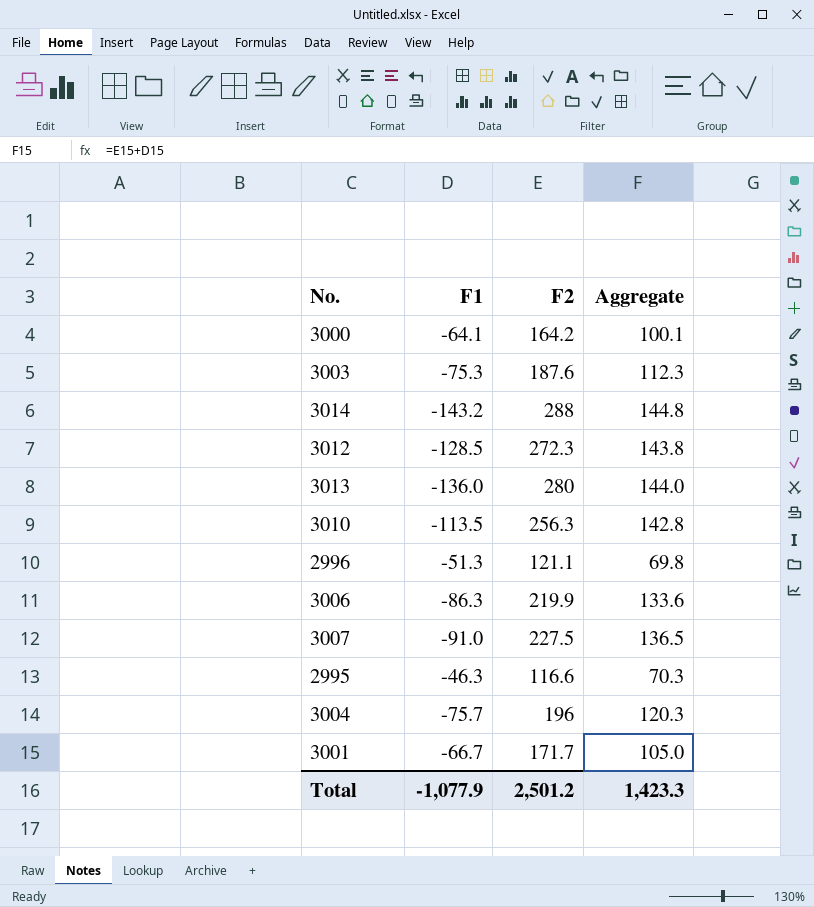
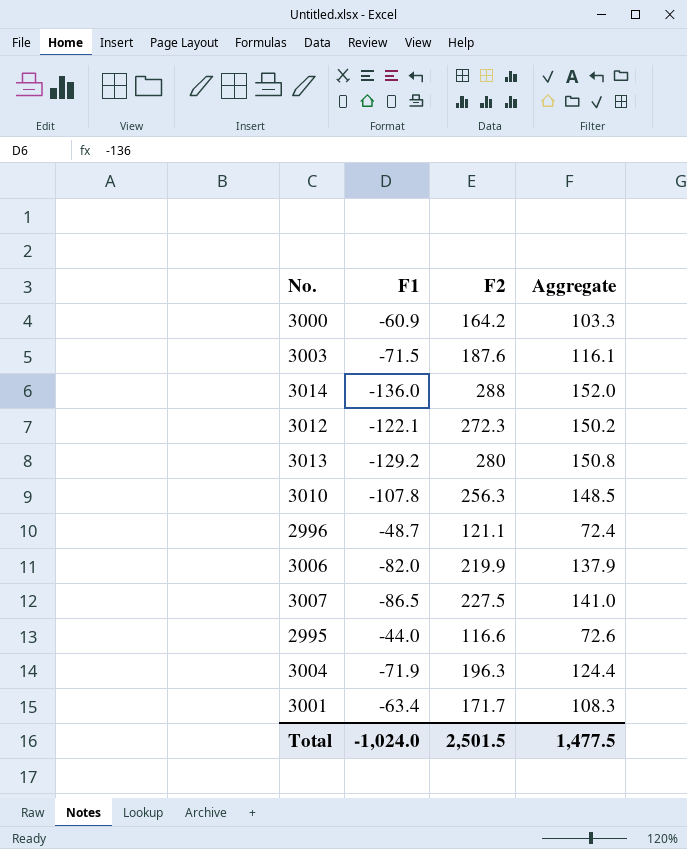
3000 | F1: -64.1 -> -60.9
3000 | Aggregate: 100.1 -> 103.3
3003 | F1: -75.3 -> -71.5
3003 | Aggregate: 112.3 -> 116.1
3014 | F1: -143.2 -> -136.0
3014 | Aggregate: 144.8 -> 152.0
3012 | F1: -128.5 -> -122.1
3012 | Aggregate: 143.8 -> 150.2
3013 | F1: -136.0 -> -129.2
3013 | Aggregate: 144.0 -> 150.8
3010 | F1: -113.5 -> -107.8
3010 | Aggregate: 142.8 -> 148.5
2996 | F1: -51.3 -> -48.7
2996 | Aggregate: 69.8 -> 72.4
3006 | F1: -86.3 -> -82.0
3006 | Aggregate: 133.6 -> 137.9
3007 | F1: -91.0 -> -86.5
3007 | Aggregate: 136.5 -> 141.0
2995 | F1: -46.3 -> -44.0
2995 | Aggregate: 70.3 -> 72.6
3004 | F1: -75.7 -> -71.9
3004 | F2: 196 -> 196.3
3004 | Aggregate: 120.3 -> 124.4
3001 | F1: -66.7 -> -63.4
3001 | Aggregate: 105.0 -> 108.3
Total | F1: -1,077.9 -> -1,024.0
Total | F2: 2,501.2 -> 2,501.5
Total | Aggregate: 1,423.3 -> 1,477.5

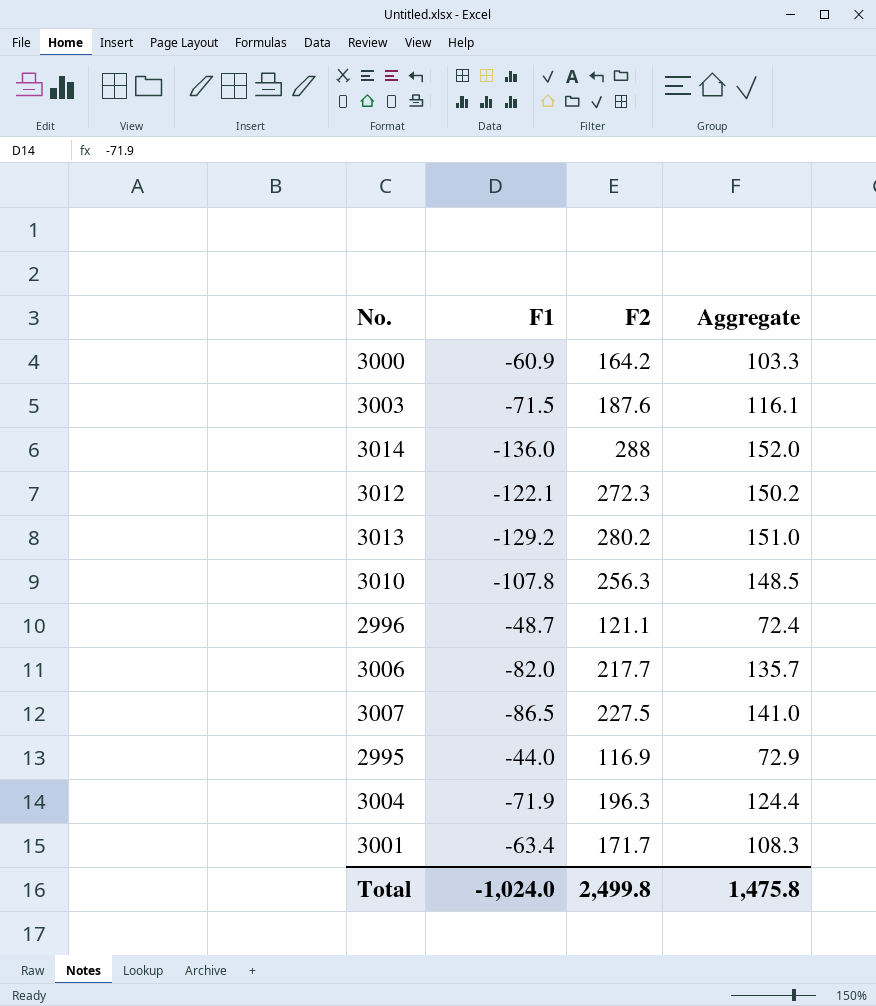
3013 | F2: 280 -> 280.2
3013 | Aggregate: 150.8 -> 151.0
3006 | F2: 219.9 -> 217.7
3006 | Aggregate: 137.9 -> 135.7
2995 | F2: 116.6 -> 116.9
2995 | Aggregate: 72.6 -> 72.9
Total | F2: 2,501.5 -> 2,499.8
Total | Aggregate: 1,477.5 -> 1,475.8

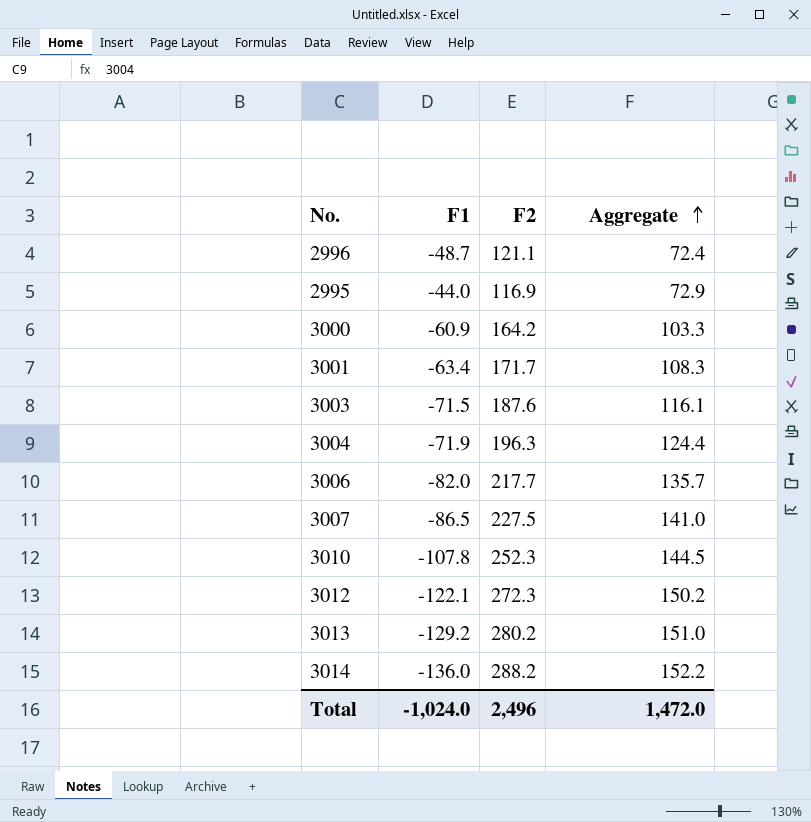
row order: none -> Aggregate ascending
3010 | F2: 256.3 -> 252.3
3010 | Aggregate: 148.5 -> 144.5
3014 | F2: 288 -> 288.2
3014 | Aggregate: 152.0 -> 152.2
Total | F2: 2,499.8 -> 2,496
Total | Aggregate: 1,475.8 -> 1,472.0

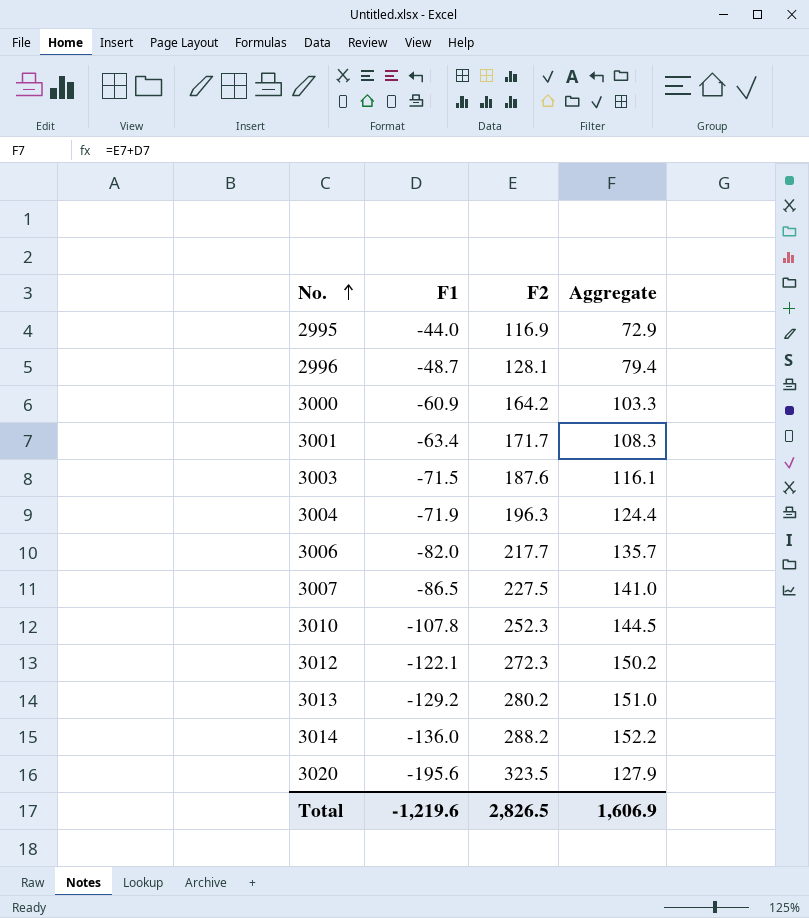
row order: Aggregate ascending -> No. ascending
2996 | F2: 121.1 -> 128.1
2996 | Aggregate: 72.4 -> 79.4
row 3020: none -> -195.6 | 323.5 | 127.9
Total | F1: -1,024.0 -> -1,219.6
Total | F2: 2,496 -> 2,826.5
Total | Aggregate: 1,472.0 -> 1,606.9

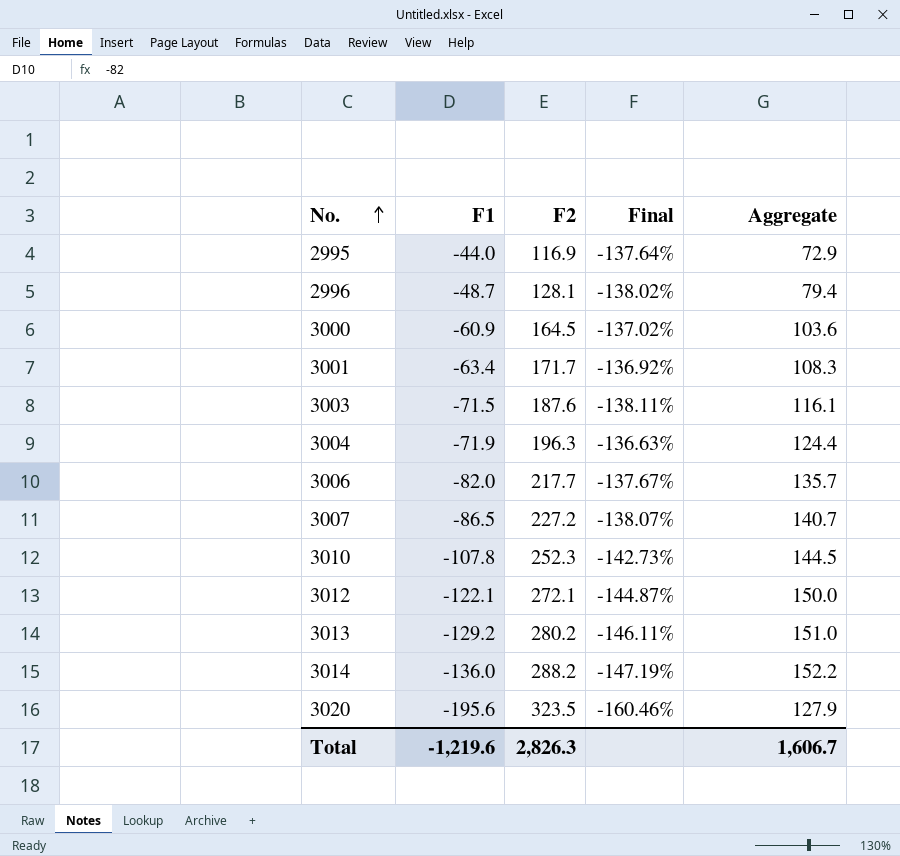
column Final | formula: none -> ([F1] - [F2]) / [F2]
3000 | F2: 164.2 -> 164.5
3000 | Aggregate: 103.3 -> 103.6
3007 | F2: 227.5 -> 227.2
3007 | Aggregate: 141.0 -> 140.7
3012 | F2: 272.3 -> 272.1
3012 | Aggregate: 150.2 -> 150.0
Total | F2: 2,826.5 -> 2,826.3
Total | Aggregate: 1,606.9 -> 1,606.7

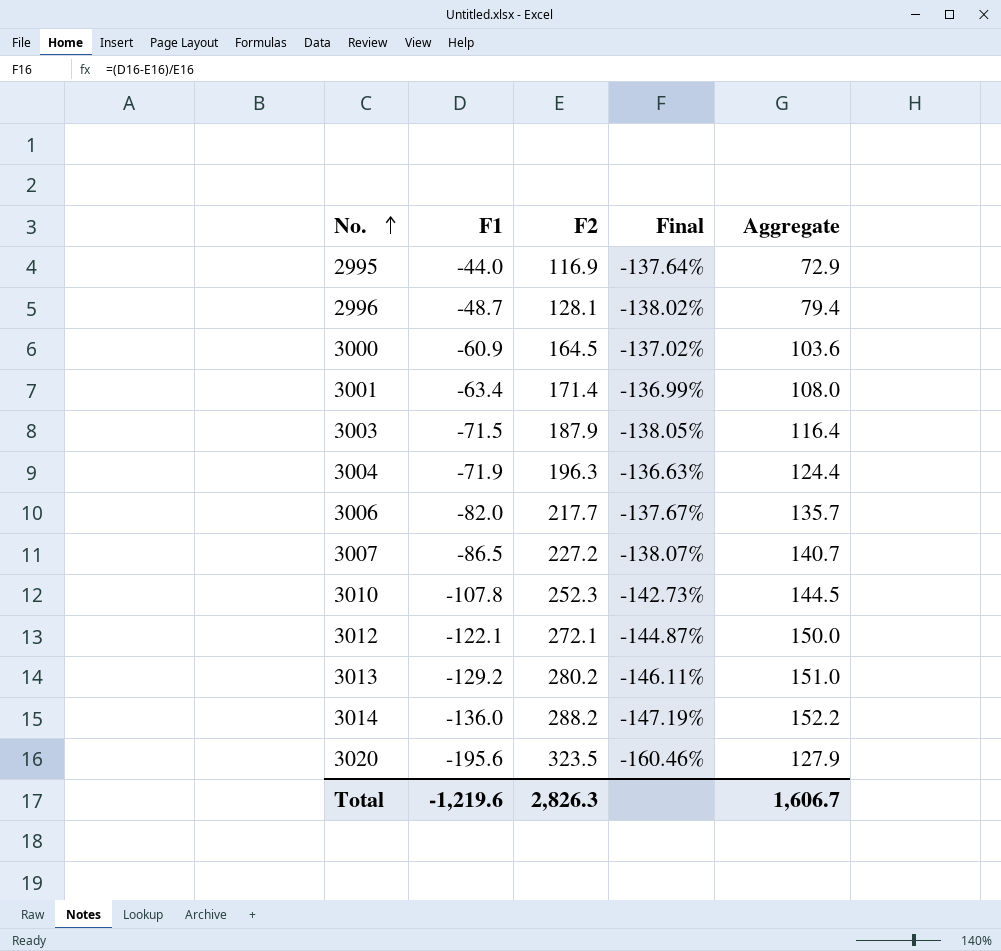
3001 | F2: 171.7 -> 171.4
3001 | Final: -136.92% -> -136.99%
3001 | Aggregate: 108.3 -> 108.0
3003 | F2: 187.6 -> 187.9
3003 | Final: -138.11% -> -138.05%
3003 | Aggregate: 116.1 -> 116.4

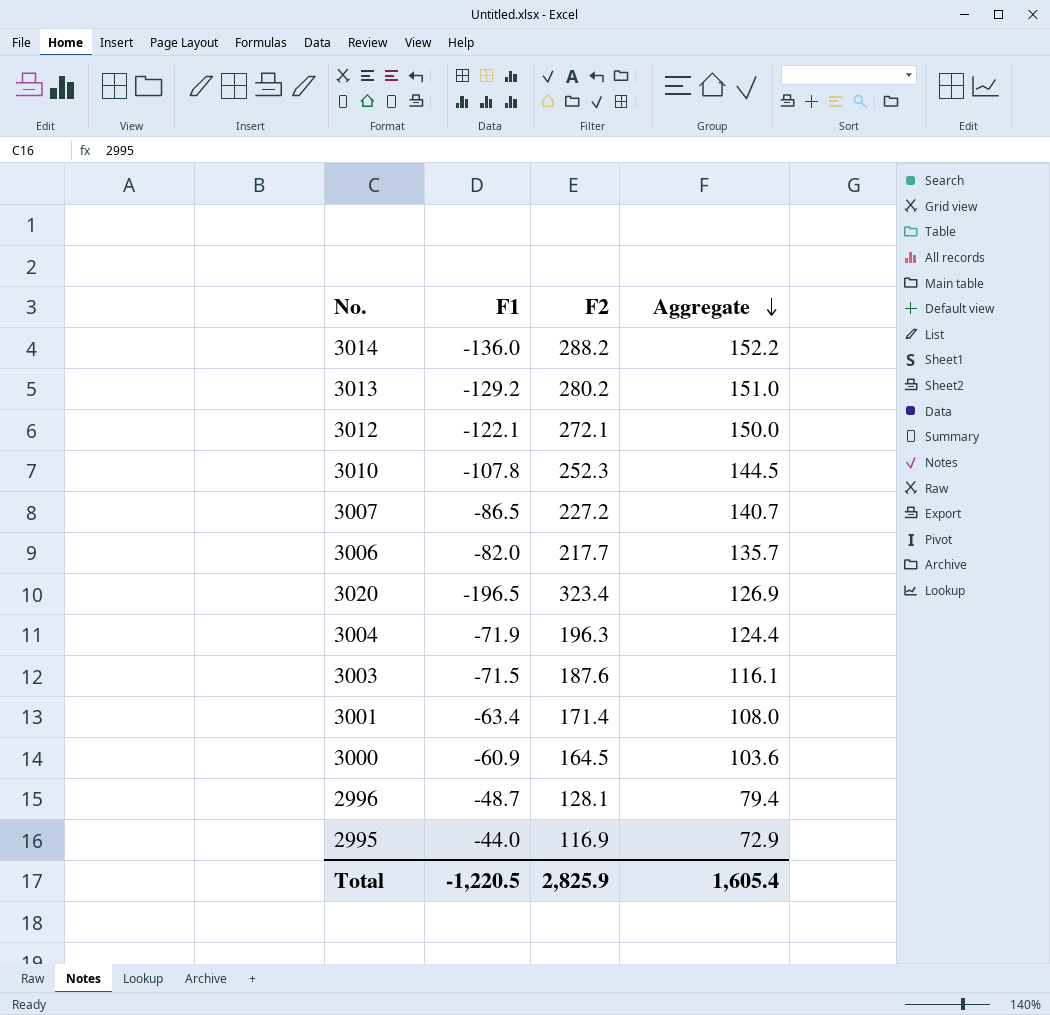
row order: No. ascending -> Aggregate descending
column Final | formula: ([F1] - [F2]) / [F2] -> none
3020 | F1: -195.6 -> -196.5
3020 | F2: 323.5 -> 323.4
3020 | Aggregate: 127.9 -> 126.9
3003 | F2: 187.9 -> 187.6
3003 | Aggregate: 116.4 -> 116.1
Total | F1: -1,219.6 -> -1,220.5
Total | F2: 2,826.3 -> 2,825.9
Total | Aggregate: 1,606.7 -> 1,605.4

